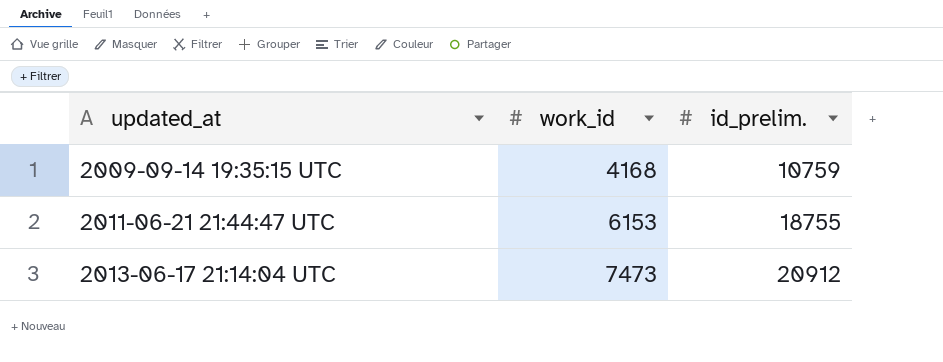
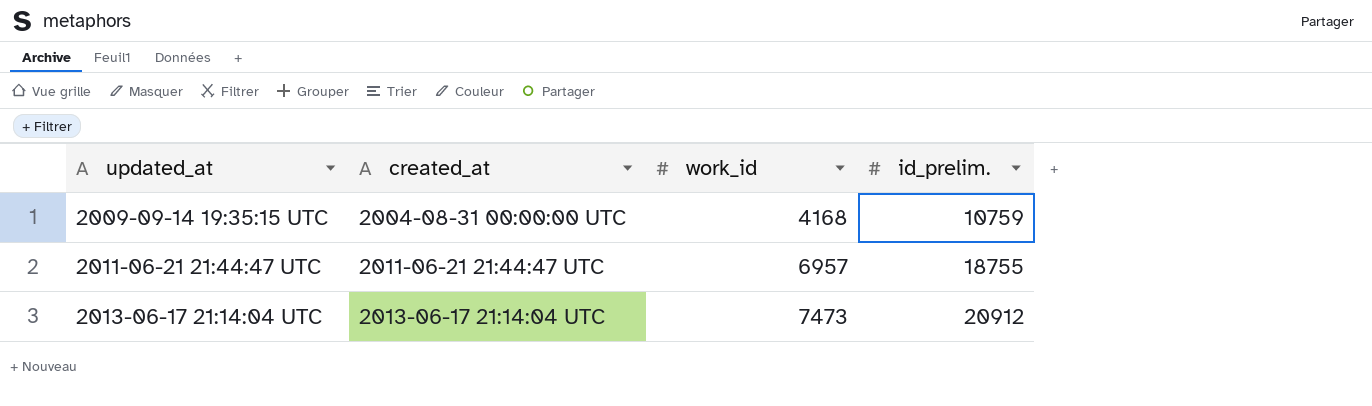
column created_at | position: none -> 2
2011-06-21 21:44:47 UTC | work_id: 6153 -> 6957

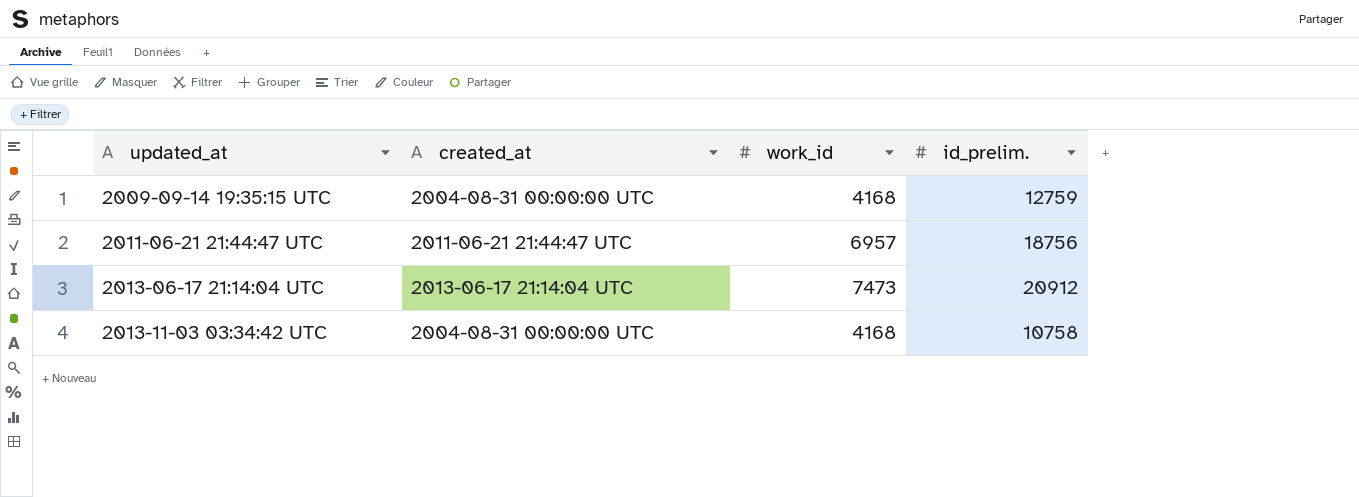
2009-09-14 19:35:15 UTC | id_prelim.: 10759 -> 12759
2011-06-21 21:44:47 UTC | id_prelim.: 18755 -> 18756
row 2013-11-03 03:34:42 UTC: none -> 2004-08-31 00:00:00 UTC | 4168 | 10758

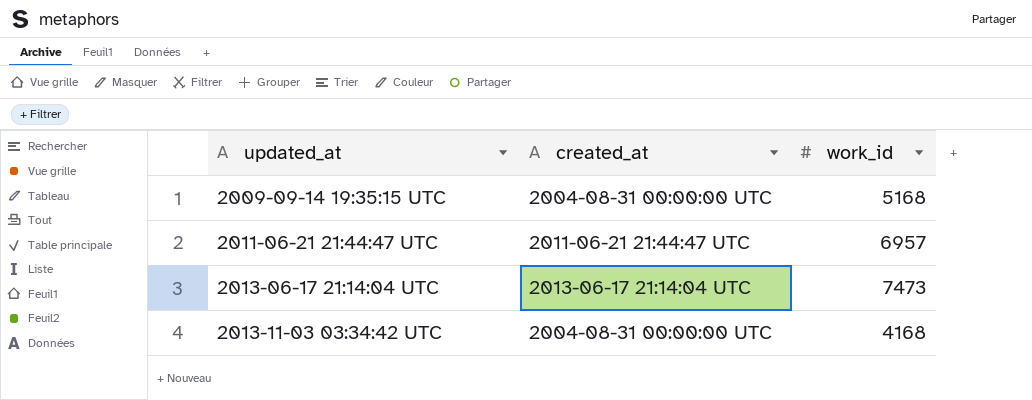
column id_prelim. | position: 4 -> none
2009-09-14 19:35:15 UTC | work_id: 4168 -> 5168

